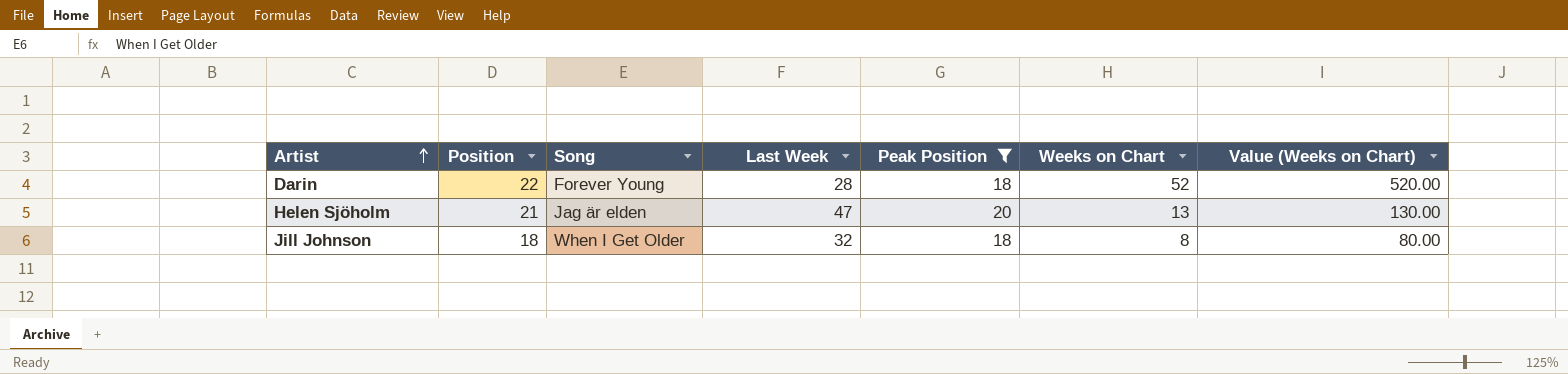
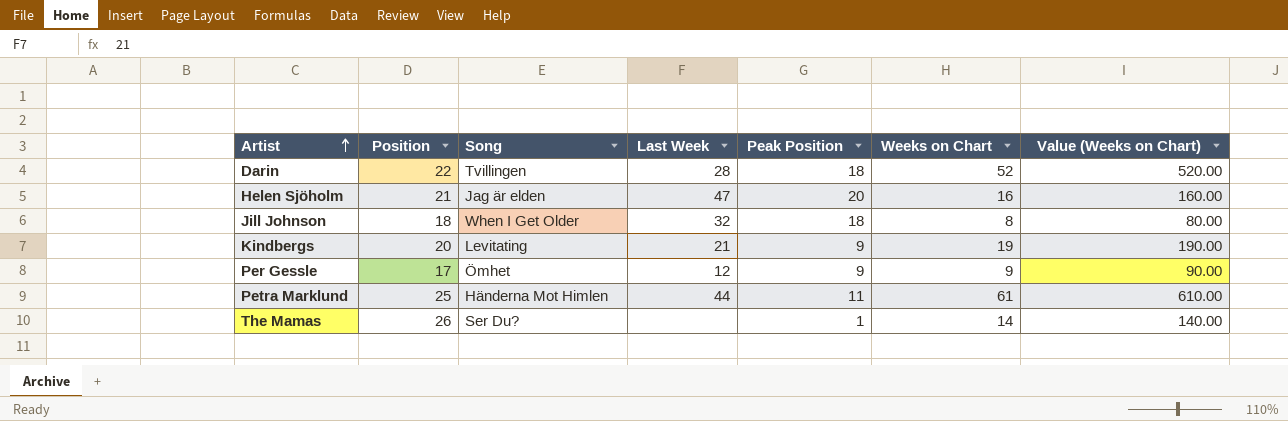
filter: Peak Position >= 18 -> none
Darin | Song: Forever Young -> Tvillingen
Helen Sjöholm | Weeks on Chart: 13 -> 16
Helen Sjöholm | Value (Weeks on Chart): 130.00 -> 160.00

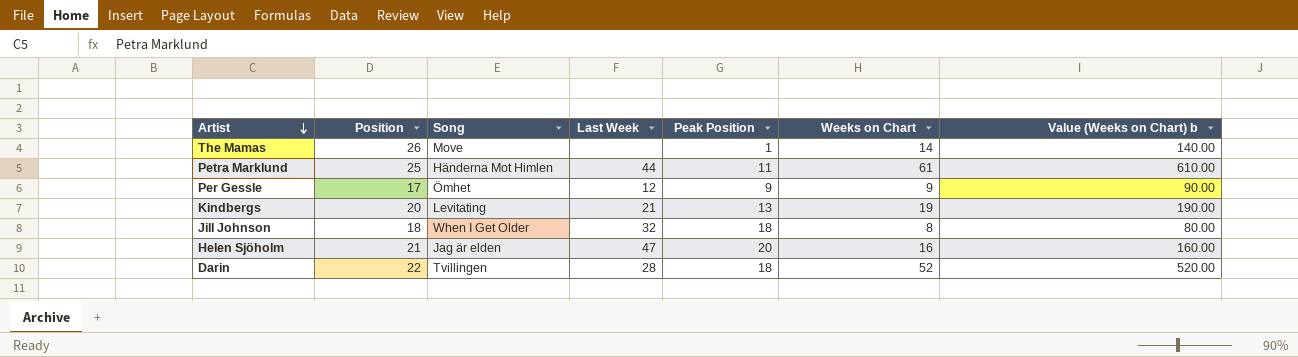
row order: Artist ascending -> Artist descending
column name: Value (Weeks on Chart) -> Value (Weeks on Chart) b
The Mamas | Song: Ser Du? -> Move
Kindbergs | Peak Position: 9 -> 13

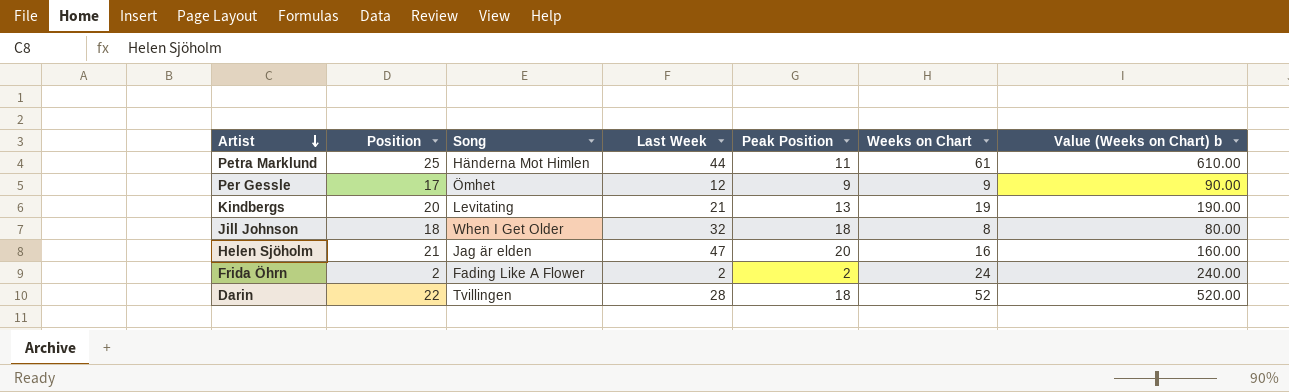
row The Mamas: 26 | Move | none | 1 | 14 | 140.00 -> none
row Frida Öhrn: none -> 2 | Fading Like A Flower | 2 | 2 | 24 | 240.00

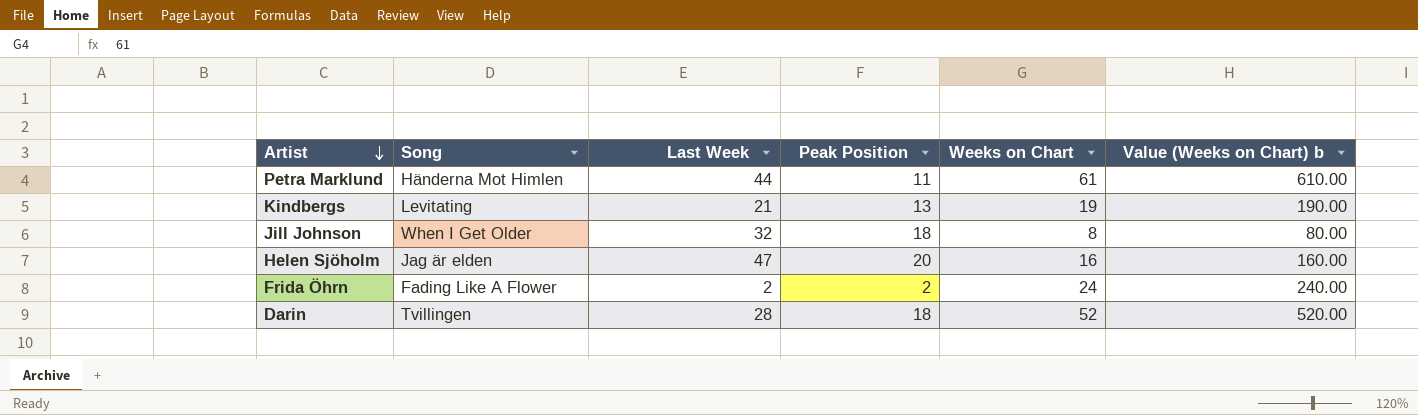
column Position | position: 2 -> none
row Per Gessle: 17 | Ömhet | 12 | 9 | 9 | 90.00 -> none

